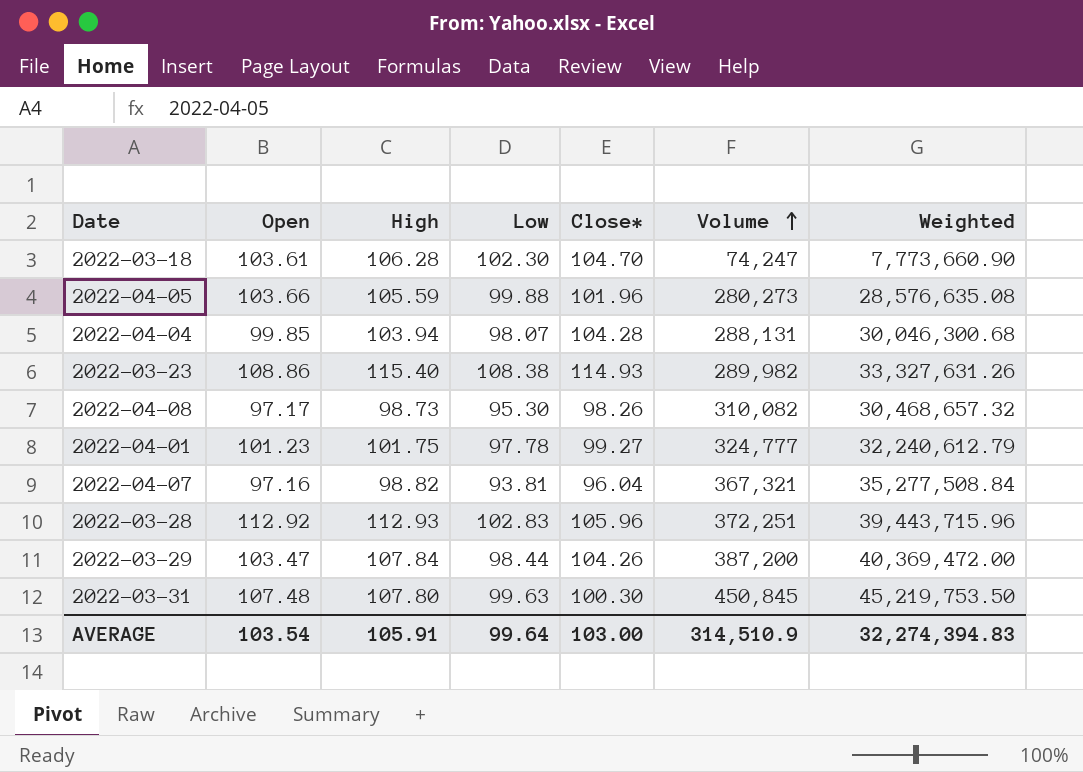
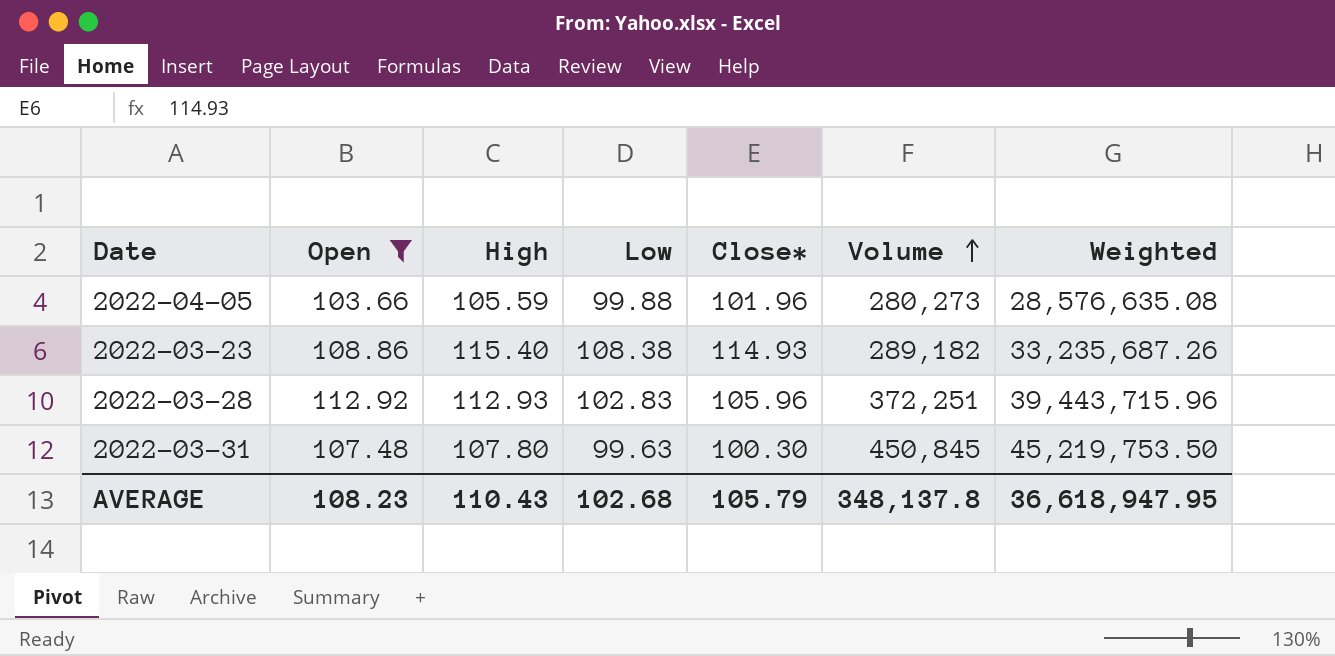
filter: none -> Open >= 103.66
2022-03-23 | Volume: 289,982 -> 289,182
2022-03-23 | Weighted: 33,327,631.26 -> 33,235,687.26
AVERAGE | Open: 103.54 -> 108.23
AVERAGE | High: 105.91 -> 110.43
AVERAGE | Low: 99.64 -> 102.68
AVERAGE | Close*: 103.00 -> 105.79
AVERAGE | Volume: 314,510.9 -> 348,137.8
AVERAGE | Weighted: 32,274,394.83 -> 36,618,947.95

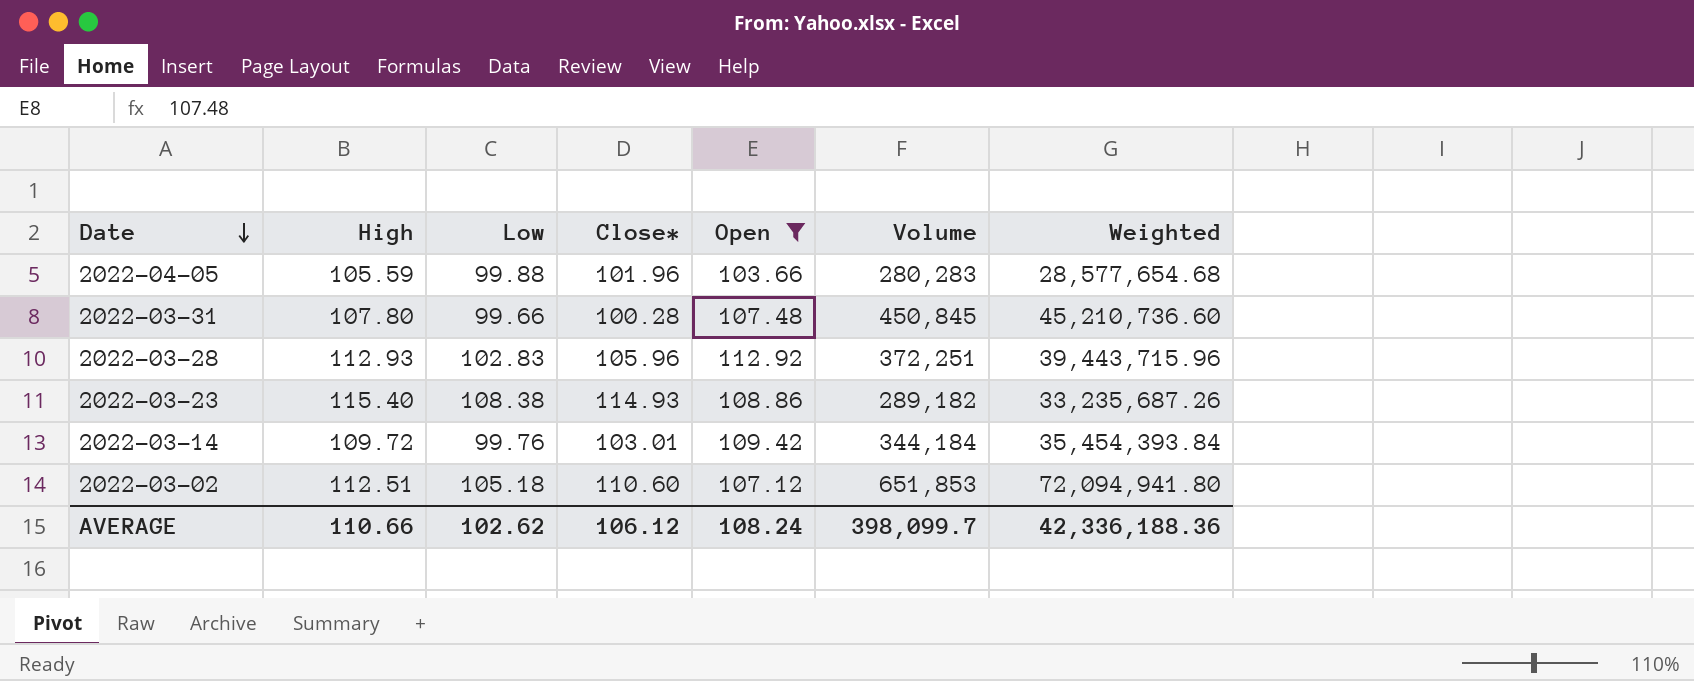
row order: Volume ascending -> Date descending
column Open | position: 2 -> 5
2022-04-05 | Volume: 280,273 -> 280,283
2022-04-05 | Weighted: 28,576,635.08 -> 28,577,654.68
2022-03-31 | Low: 99.63 -> 99.66
2022-03-31 | Close*: 100.30 -> 100.28
2022-03-31 | Weighted: 45,219,753.50 -> 45,210,736.60
row 2022-03-14: none -> 109.72 | 99.76 | 103.01 | 109.42 | 344,184 | 35,454,393.84
row 2022-03-02: none -> 112.51 | 105.18 | 110.60 | 107.12 | 651,853 | 72,094,941.80
AVERAGE | High: 110.43 -> 110.66
AVERAGE | Low: 102.68 -> 102.62
AVERAGE | Close*: 105.79 -> 106.12
AVERAGE | Open: 108.23 -> 108.24
AVERAGE | Volume: 348,137.8 -> 398,099.7
AVERAGE | Weighted: 36,618,947.95 -> 42,336,188.36

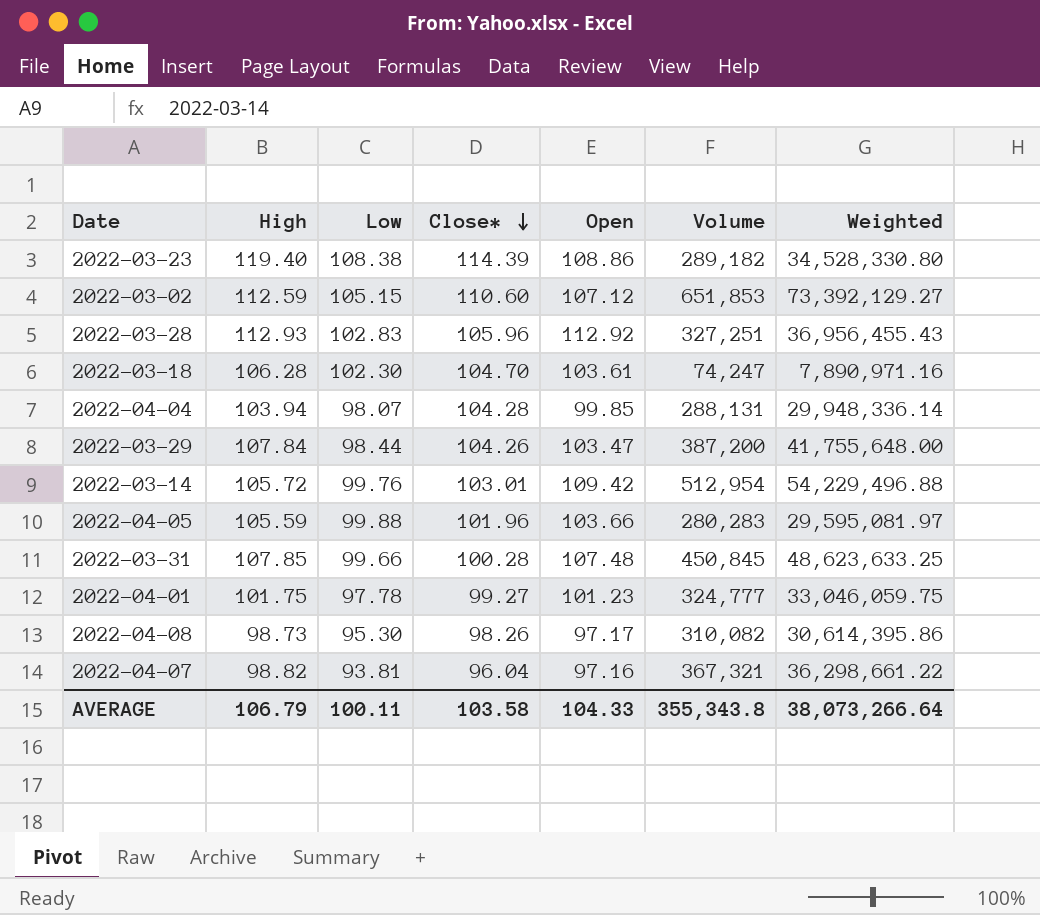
filter: Open >= 103.66 -> none
row order: Date descending -> Close* descending
column Weighted | formula: [Close*] * [Volume] -> [High] * [Volume]
2022-03-23 | High: 115.40 -> 119.40
2022-03-23 | Close*: 114.93 -> 114.39
2022-03-02 | High: 112.51 -> 112.59
2022-03-02 | Low: 105.18 -> 105.15
2022-03-28 | Volume: 372,251 -> 327,251
2022-03-14 | High: 109.72 -> 105.72
2022-03-14 | Volume: 344,184 -> 512,954
2022-03-31 | High: 107.80 -> 107.85
AVERAGE | High: 110.66 -> 106.79
AVERAGE | Low: 102.62 -> 100.11
AVERAGE | Close*: 106.12 -> 103.58
AVERAGE | Open: 108.24 -> 104.33
AVERAGE | Volume: 398,099.7 -> 355,343.8
AVERAGE | Weighted: 42,336,188.36 -> 38,073,266.64

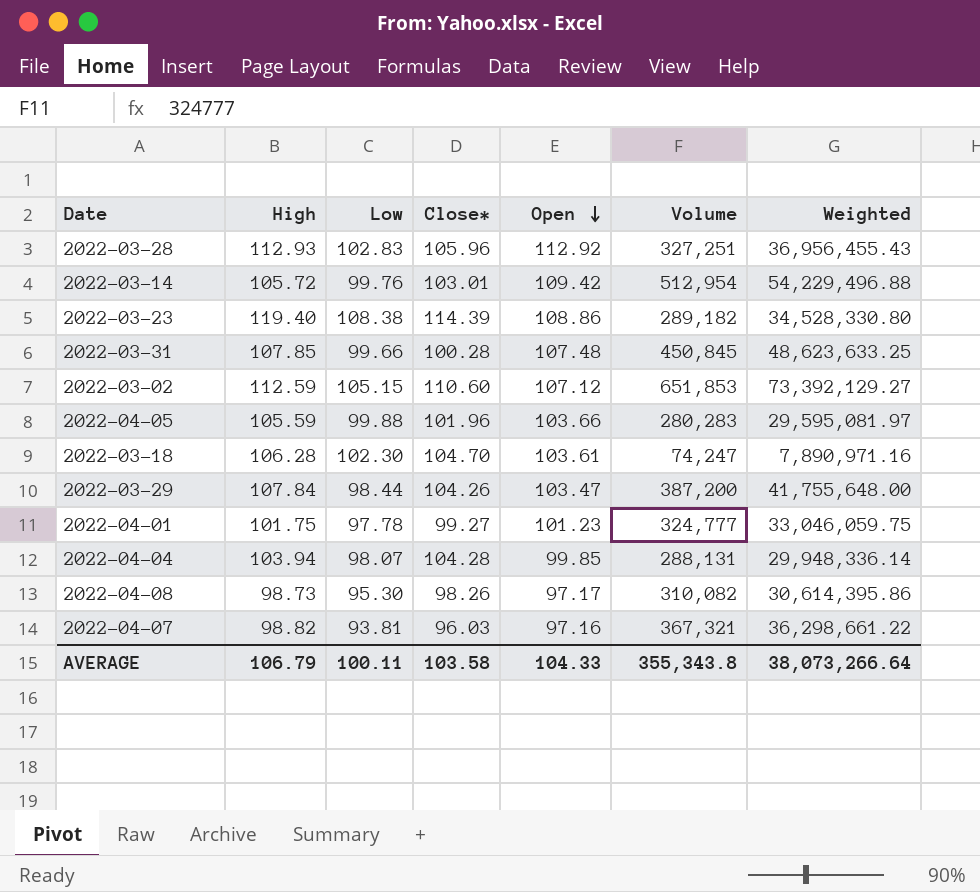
row order: Close* descending -> Open descending
2022-04-07 | Close*: 96.04 -> 96.03

